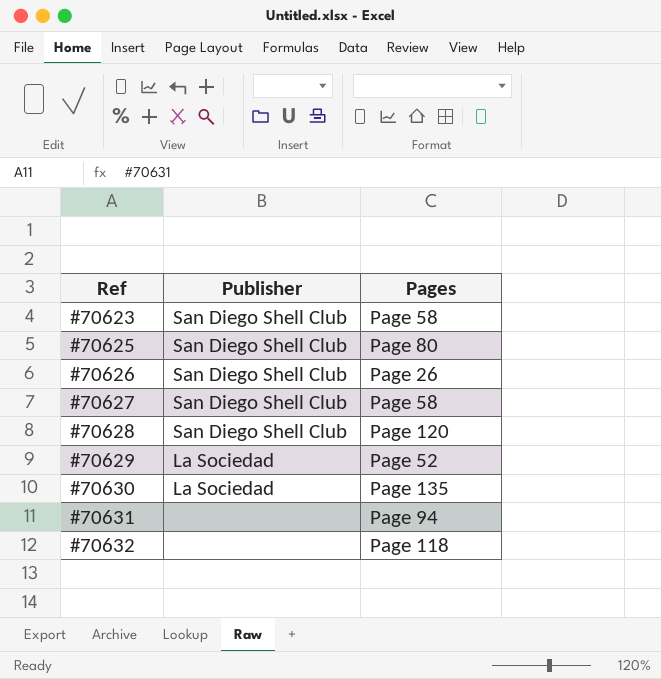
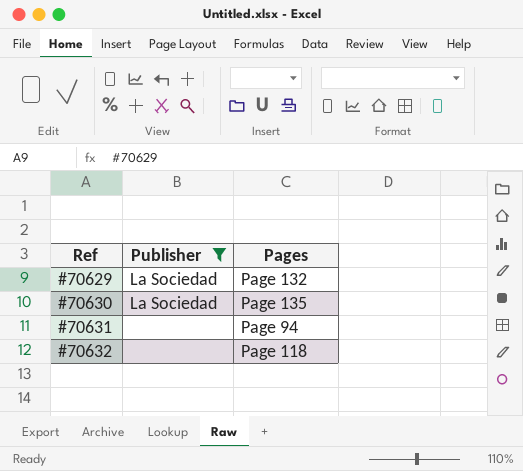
filter: none -> Publisher != San Diego Shell Club
#70629 | Pages: Page 52 -> Page 132

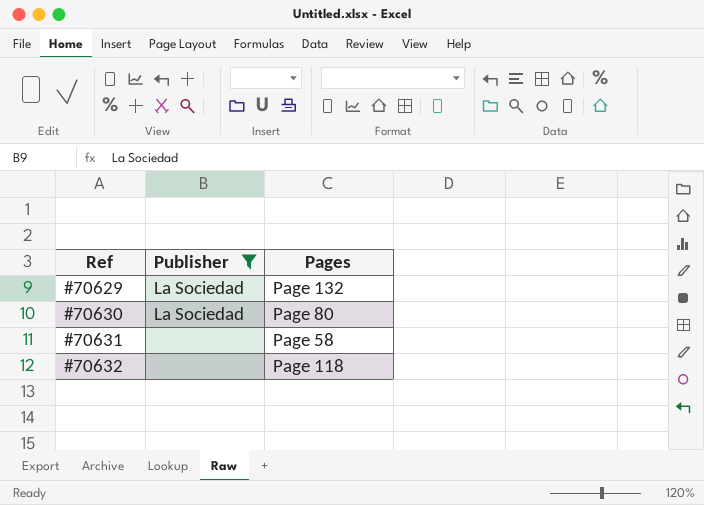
#70630 | Pages: Page 135 -> Page 80
#70631 | Pages: Page 94 -> Page 58

